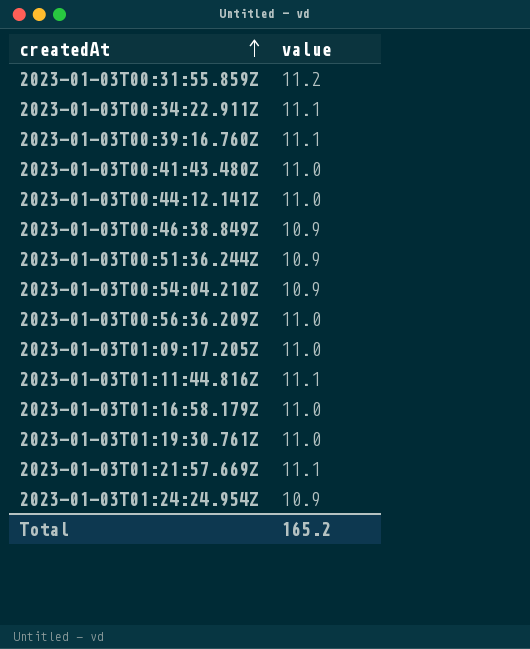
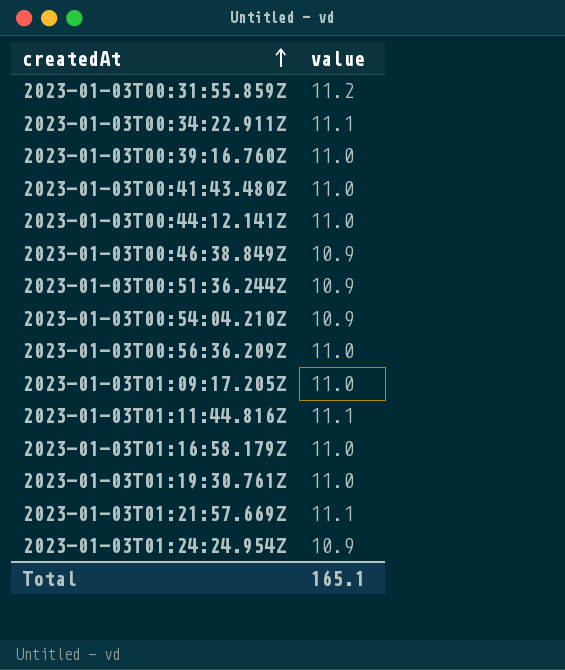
2023-01-03T00:39:16.760Z | value: 11.1 -> 11.0
Total | value: 165.2 -> 165.1

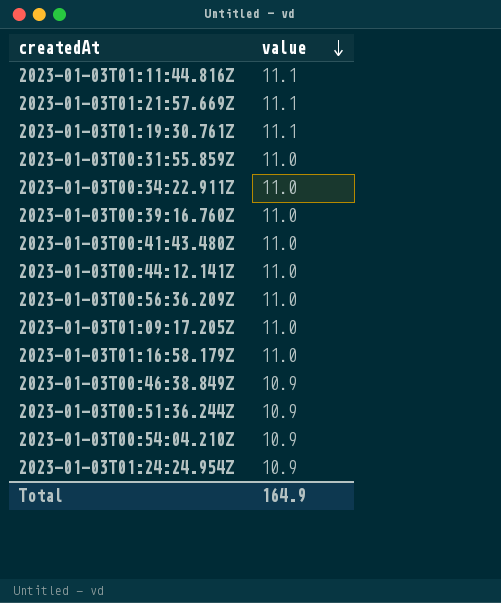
row order: createdAt ascending -> value descending
2023-01-03T01:19:30.761Z | value: 11.0 -> 11.1
2023-01-03T00:31:55.859Z | value: 11.2 -> 11.0
2023-01-03T00:34:22.911Z | value: 11.1 -> 11.0
Total | value: 165.1 -> 164.9

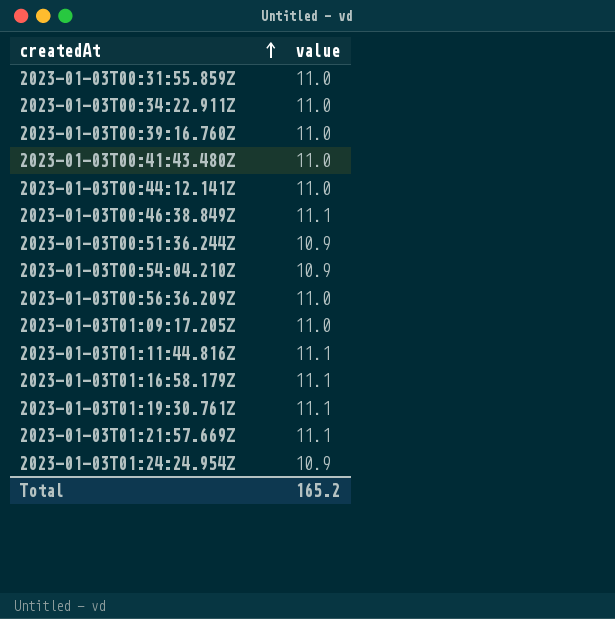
row order: value descending -> createdAt ascending
2023-01-03T00:46:38.849Z | value: 10.9 -> 11.1
2023-01-03T01:16:58.179Z | value: 11.0 -> 11.1
Total | value: 164.9 -> 165.2

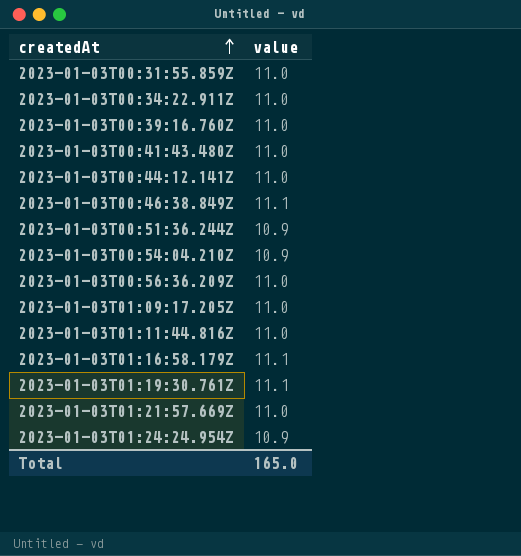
2023-01-03T01:11:44.816Z | value: 11.1 -> 11.0
2023-01-03T01:21:57.669Z | value: 11.1 -> 11.0
Total | value: 165.2 -> 165.0

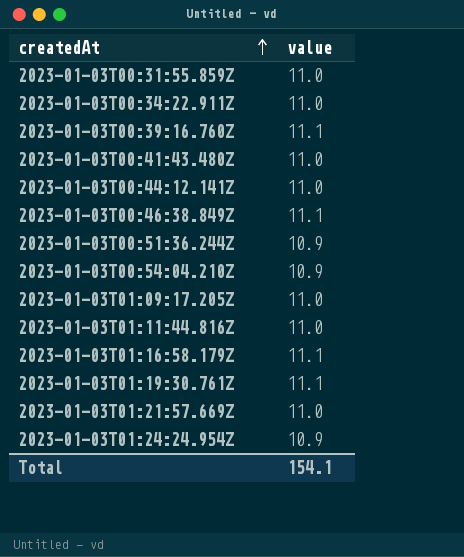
row 2023-01-03T00:56:36.209Z: 11.0 -> none
2023-01-03T00:39:16.760Z | value: 11.0 -> 11.1
Total | value: 165.0 -> 154.1

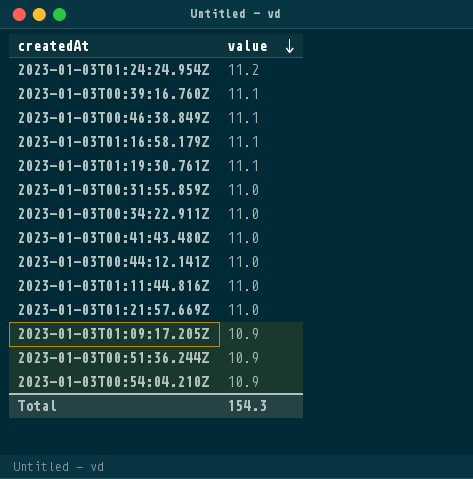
row order: createdAt ascending -> value descending
2023-01-03T01:24:24.954Z | value: 10.9 -> 11.2
2023-01-03T01:09:17.205Z | value: 11.0 -> 10.9
Total | value: 154.1 -> 154.3

